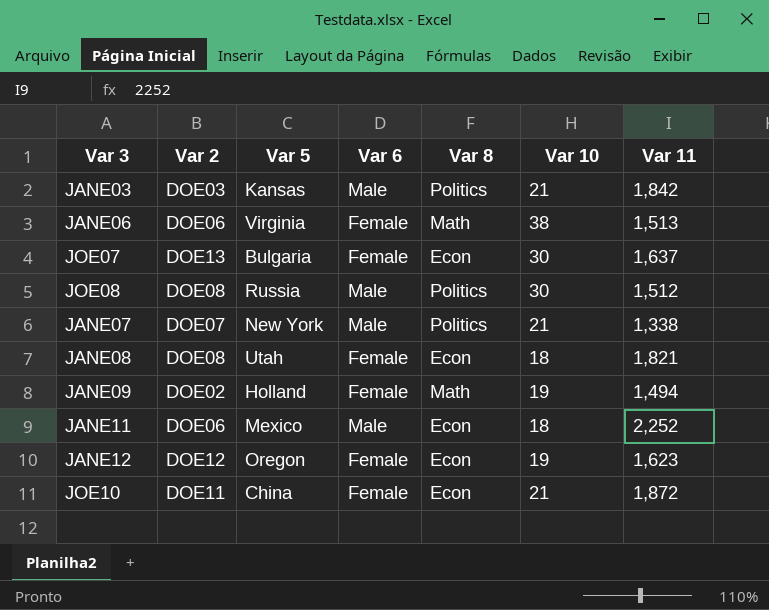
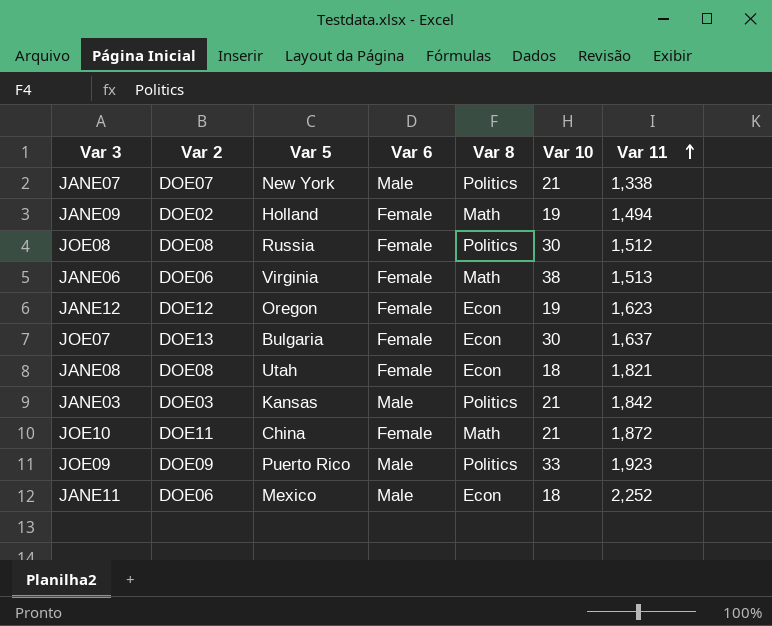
row order: none -> Var 11 ascending
JOE08 | Var 6: Male -> Female
JOE10 | Var 8: Econ -> Math
row JOE09: none -> DOE09 | Puerto Rico | Male | Politics | 33 | 1,923

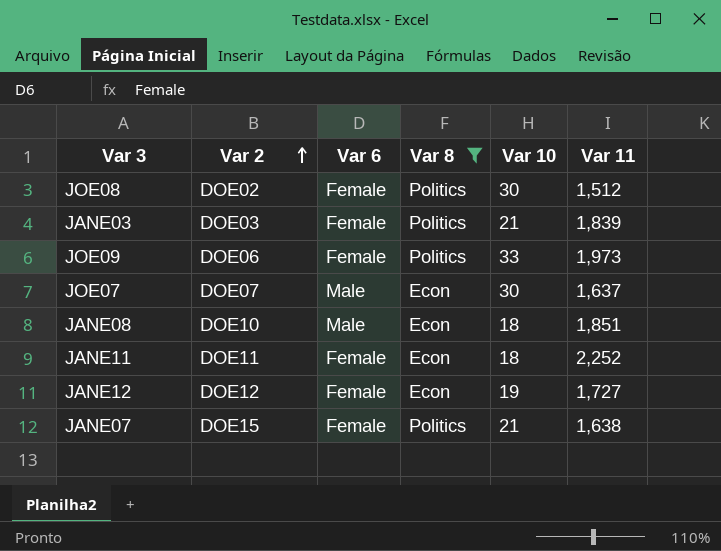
filter: none -> Var 8 != Math
row order: Var 11 ascending -> Var 2 ascending
column Var 5 | position: 3 -> none
JOE08 | Var 2: DOE08 -> DOE02
JANE03 | Var 6: Male -> Female
JANE03 | Var 11: 1,842 -> 1,839
JOE09 | Var 2: DOE09 -> DOE06
JOE09 | Var 6: Male -> Female
JOE09 | Var 11: 1,923 -> 1,973
JOE07 | Var 2: DOE13 -> DOE07
JOE07 | Var 6: Female -> Male
JANE08 | Var 2: DOE08 -> DOE10
JANE08 | Var 6: Female -> Male
JANE08 | Var 11: 1,821 -> 1,851
JANE11 | Var 2: DOE06 -> DOE11
JANE11 | Var 6: Male -> Female
JANE12 | Var 11: 1,623 -> 1,727
JANE07 | Var 2: DOE07 -> DOE15
JANE07 | Var 6: Male -> Female
JANE07 | Var 11: 1,338 -> 1,638

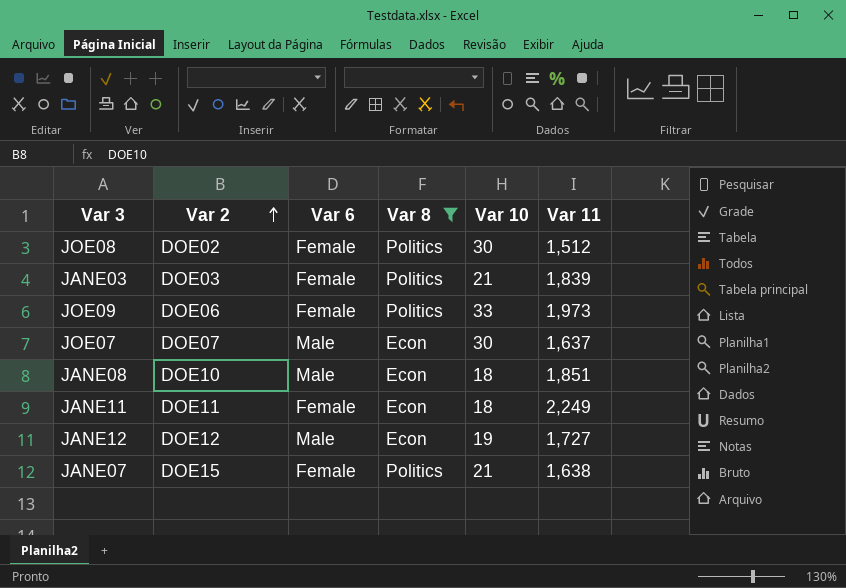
JANE11 | Var 11: 2,252 -> 2,249
JANE12 | Var 6: Female -> Male

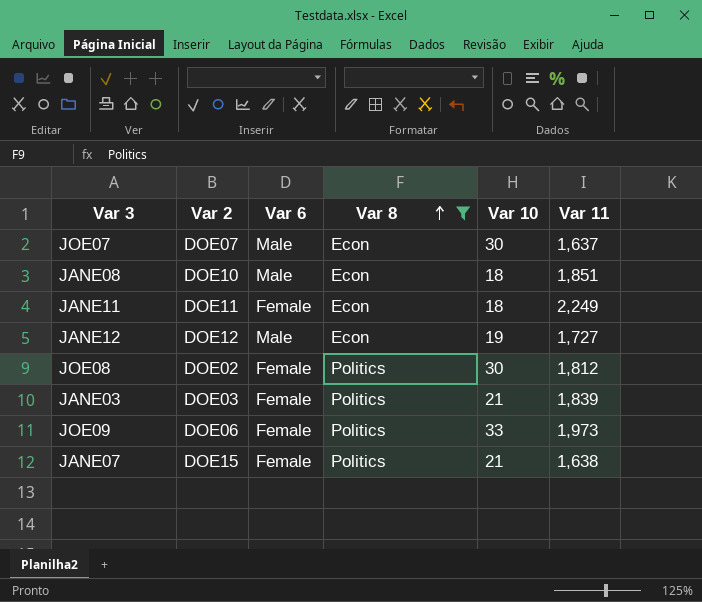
row order: Var 2 ascending -> Var 8 ascending
JOE08 | Var 11: 1,512 -> 1,812

